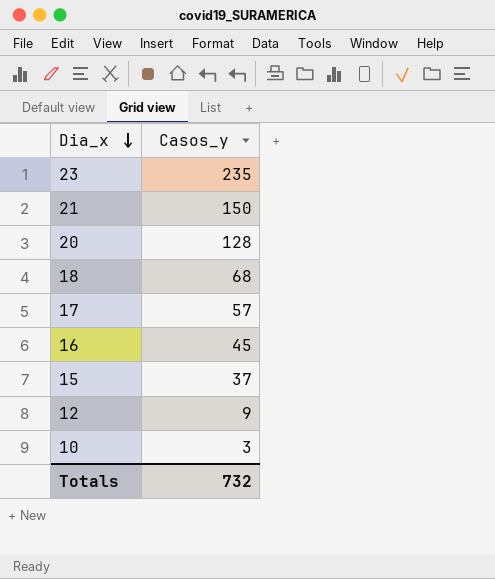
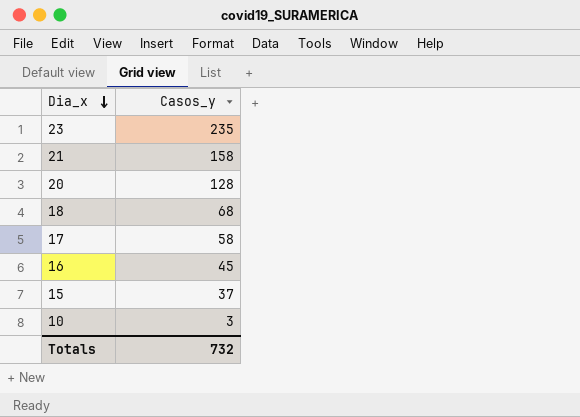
row 12: 9 -> none
21 | Casos_y: 150 -> 158
17 | Casos_y: 57 -> 58

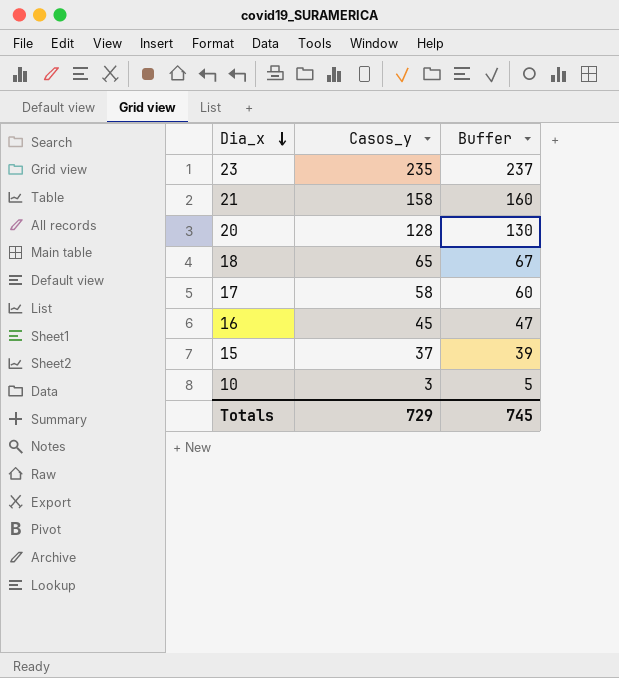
column Buffer | formula: none -> [Casos_y] + 2
18 | Casos_y: 68 -> 65
Totals | Casos_y: 732 -> 729

